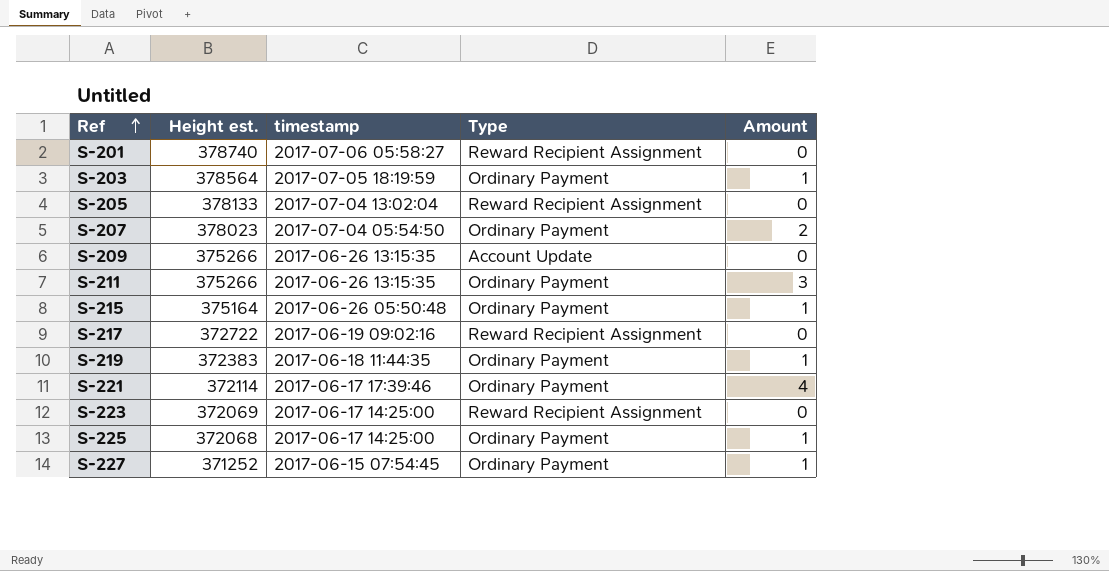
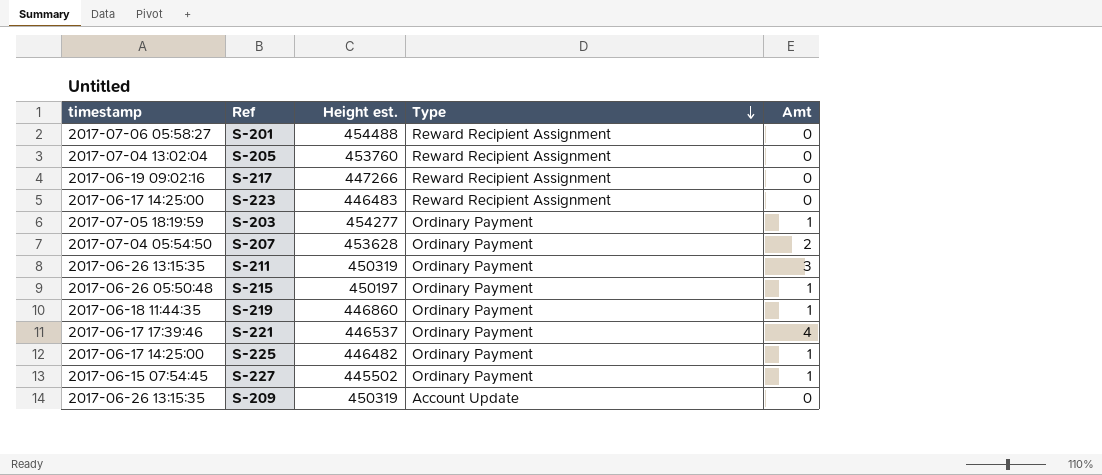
row order: Ref ascending -> Type descending
column timestamp | position: 3 -> 1
column name: Amount -> Amt
S-201 | Height est.: 378740 -> 454488
S-205 | Height est.: 378133 -> 453760
S-217 | Height est.: 372722 -> 447266
S-223 | Height est.: 372069 -> 446483
S-203 | Height est.: 378564 -> 454277
S-207 | Height est.: 378023 -> 453628
S-211 | Height est.: 375266 -> 450319
S-215 | Height est.: 375164 -> 450197
S-219 | Height est.: 372383 -> 446860
S-221 | Height est.: 372114 -> 446537
S-225 | Height est.: 372068 -> 446482
S-227 | Height est.: 371252 -> 445502
S-209 | Height est.: 375266 -> 450319

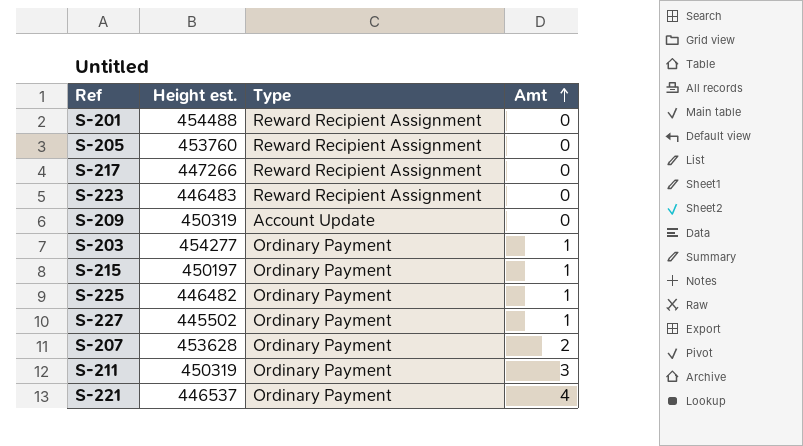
row order: Type descending -> Amt ascending
column timestamp | position: 1 -> none
row S-219: 2017-06-18 11:44:35 | 446860 | Ordinary Payment | 1 -> none

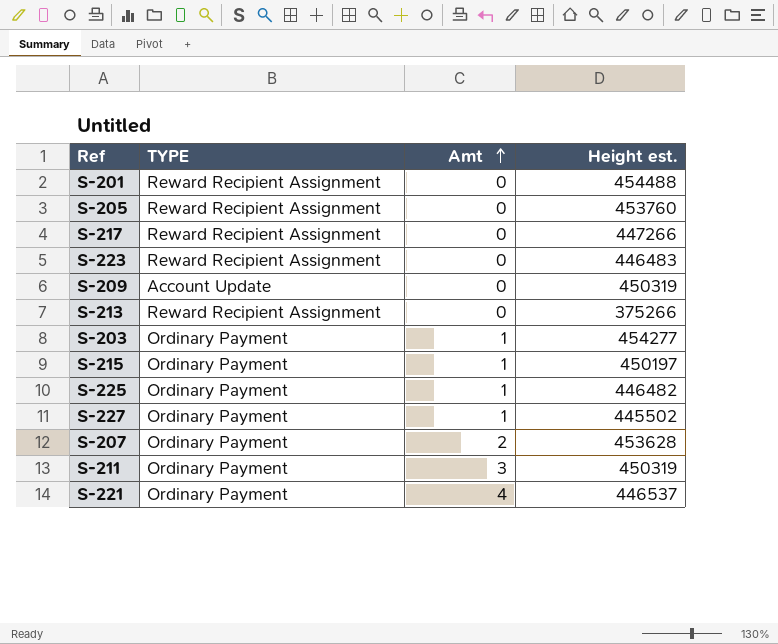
column name: Type -> TYPE
column Height est. | position: 2 -> 4
row S-213: none -> Reward Recipient Assignment | 0 | 375266

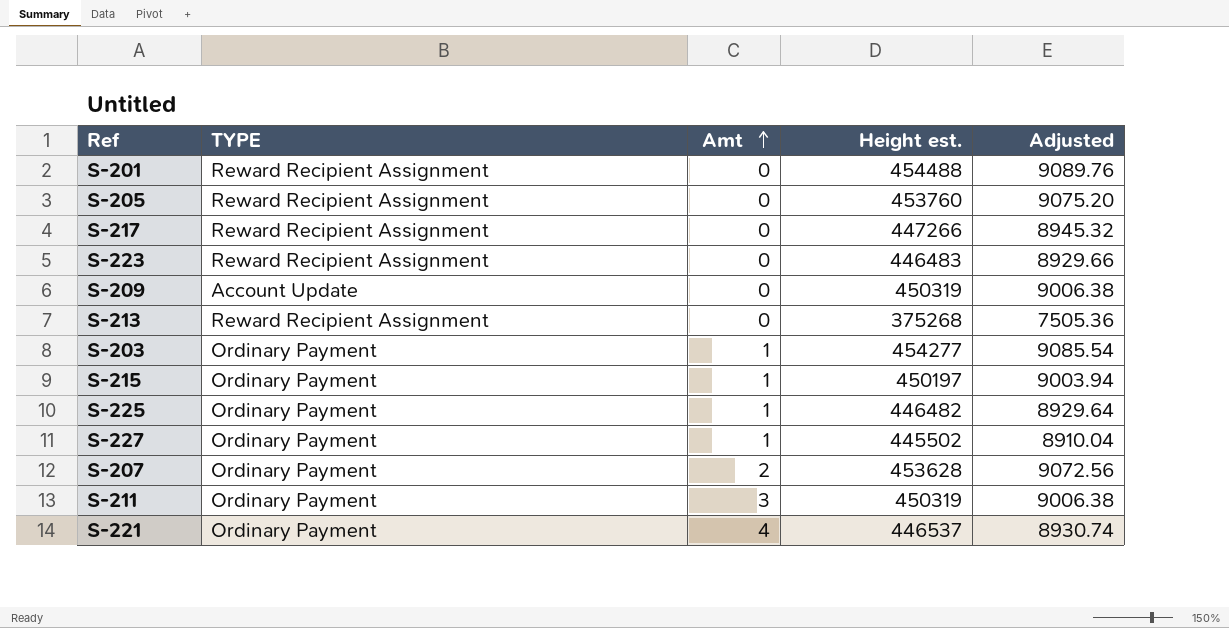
column Adjusted | formula: none -> [Height est.] * 0.02
S-213 | Height est.: 375266 -> 375268

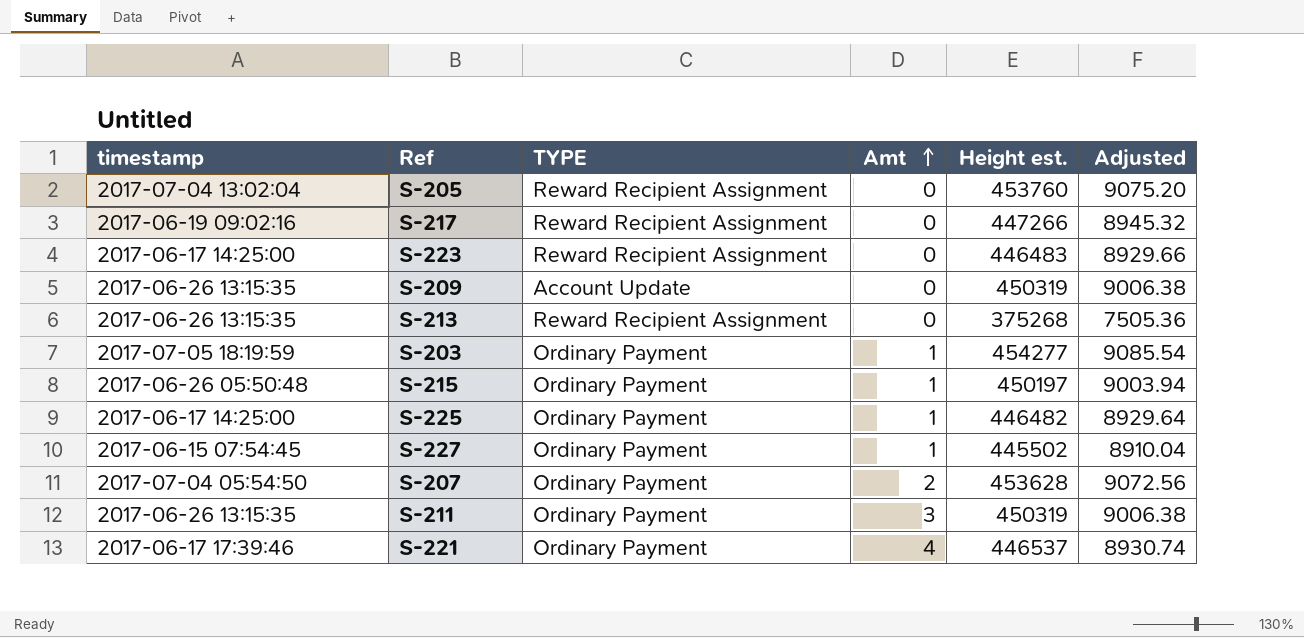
column timestamp | position: none -> 1
row S-201: Reward Recipient Assignment | 0 | 454488 | 9089.76 -> none

